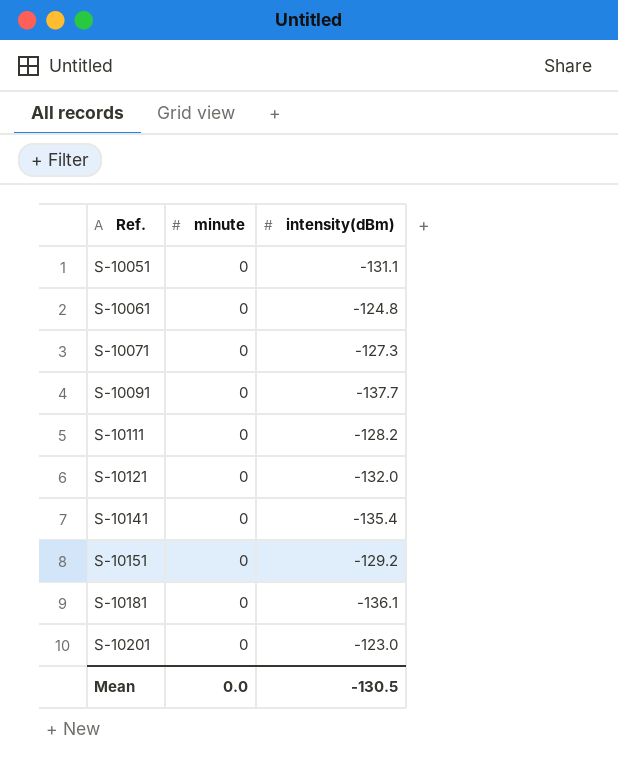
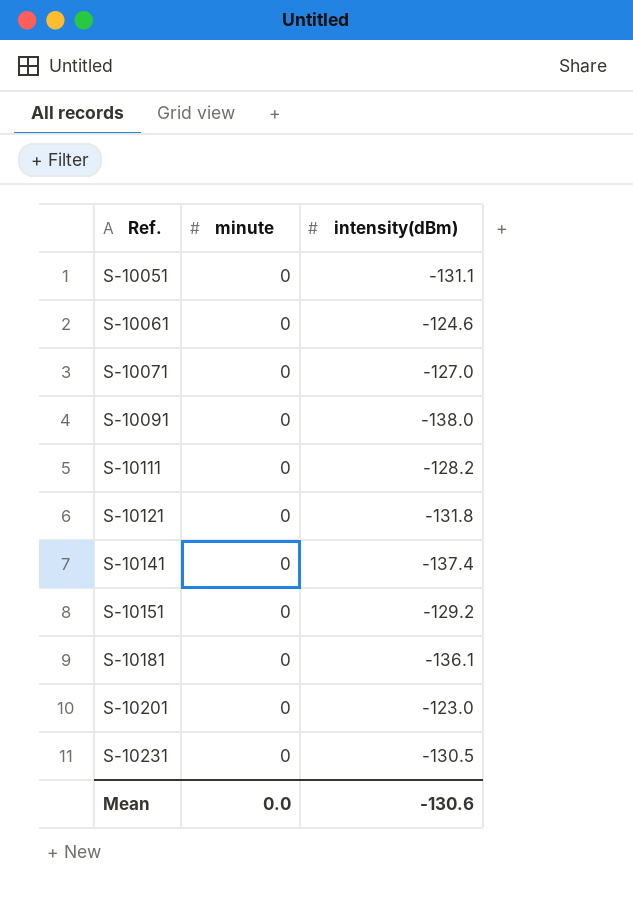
S-10061 | intensity(dBm): -124.8 -> -124.6
S-10071 | intensity(dBm): -127.3 -> -127.0
S-10091 | intensity(dBm): -137.7 -> -138.0
S-10121 | intensity(dBm): -132.0 -> -131.8
S-10141 | intensity(dBm): -135.4 -> -137.4
row S-10231: none -> 0 | -130.5
Mean | intensity(dBm): -130.5 -> -130.6

